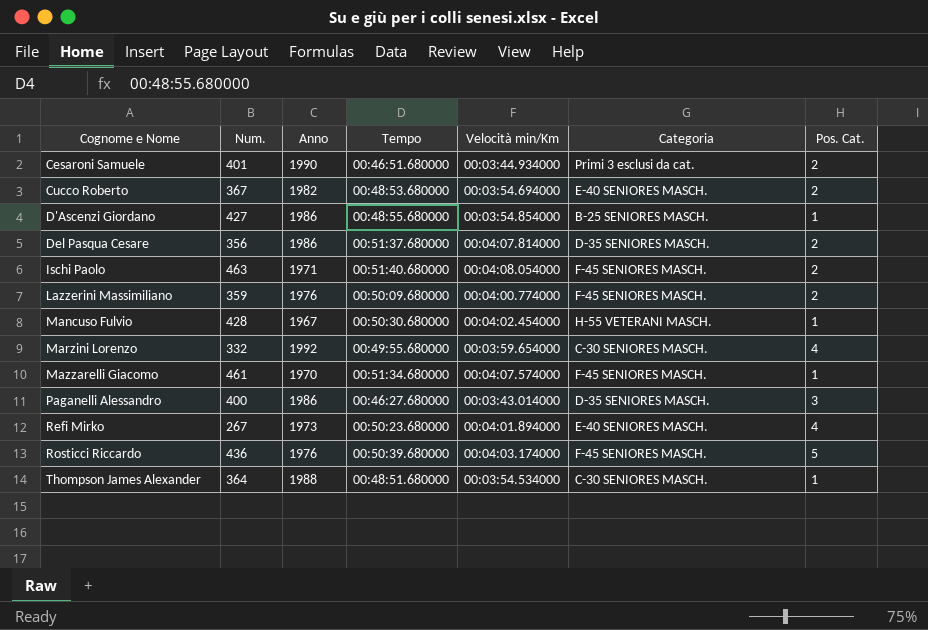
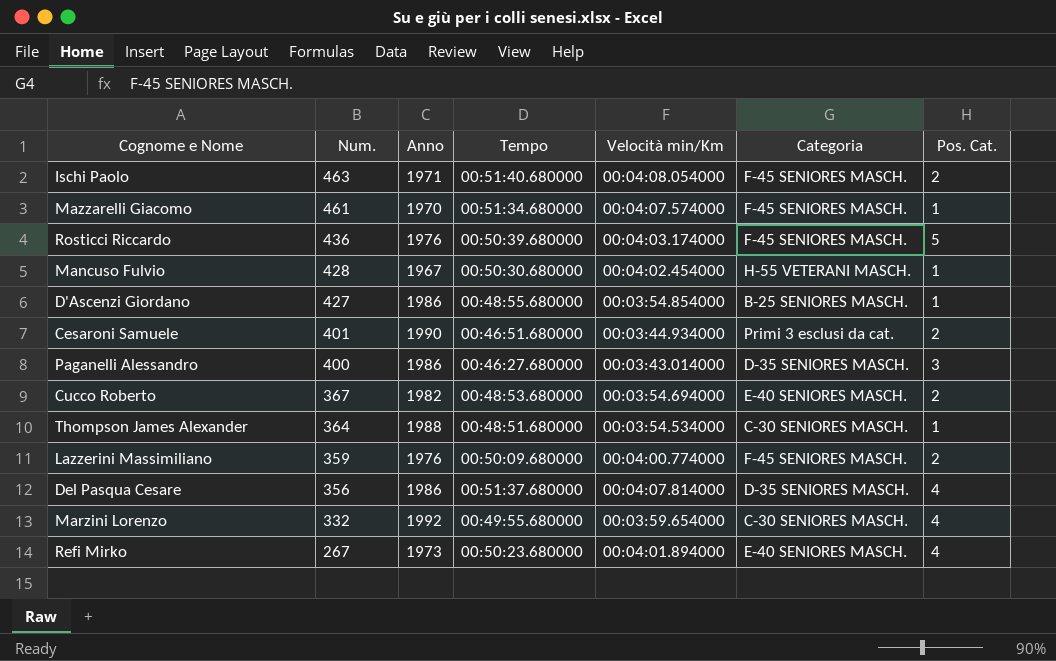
row order: Cognome e Nome ascending -> Num. descending
Del Pasqua Cesare | Pos. Cat.: 2 -> 4

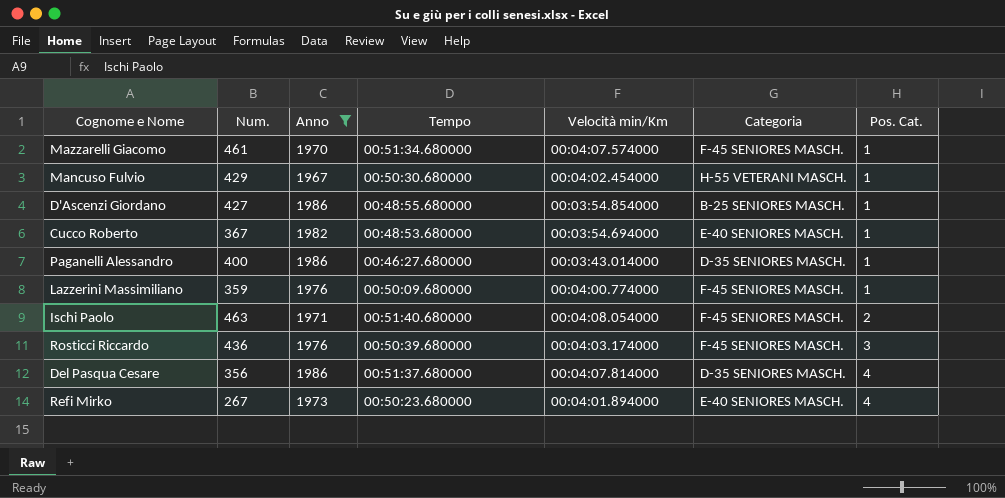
filter: none -> Anno <= 1986
row order: Num. descending -> Pos. Cat. ascending
Mancuso Fulvio | Num.: 428 -> 429
Cucco Roberto | Pos. Cat.: 2 -> 1
Paganelli Alessandro | Pos. Cat.: 3 -> 1
Lazzerini Massimiliano | Pos. Cat.: 2 -> 1
Rosticci Riccardo | Pos. Cat.: 5 -> 3

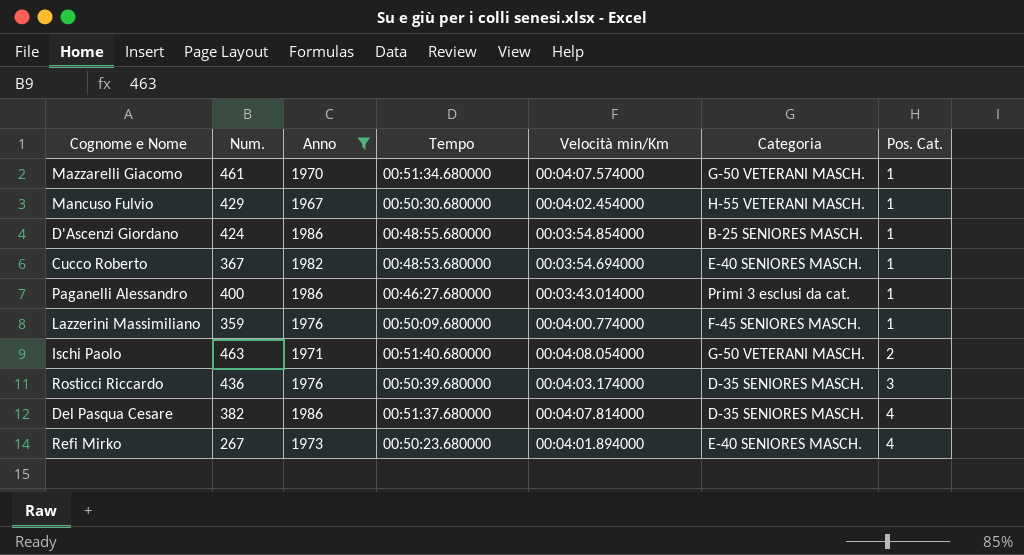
Mazzarelli Giacomo | Categoria: F-45 SENIORES MASCH. -> G-50 VETERANI MASCH.
D'Ascenzi Giordano | Num.: 427 -> 424
Paganelli Alessandro | Categoria: D-35 SENIORES MASCH. -> Primi 3 esclusi da cat.
Ischi Paolo | Categoria: F-45 SENIORES MASCH. -> G-50 VETERANI MASCH.
Rosticci Riccardo | Categoria: F-45 SENIORES MASCH. -> D-35 SENIORES MASCH.
Del Pasqua Cesare | Num.: 356 -> 382

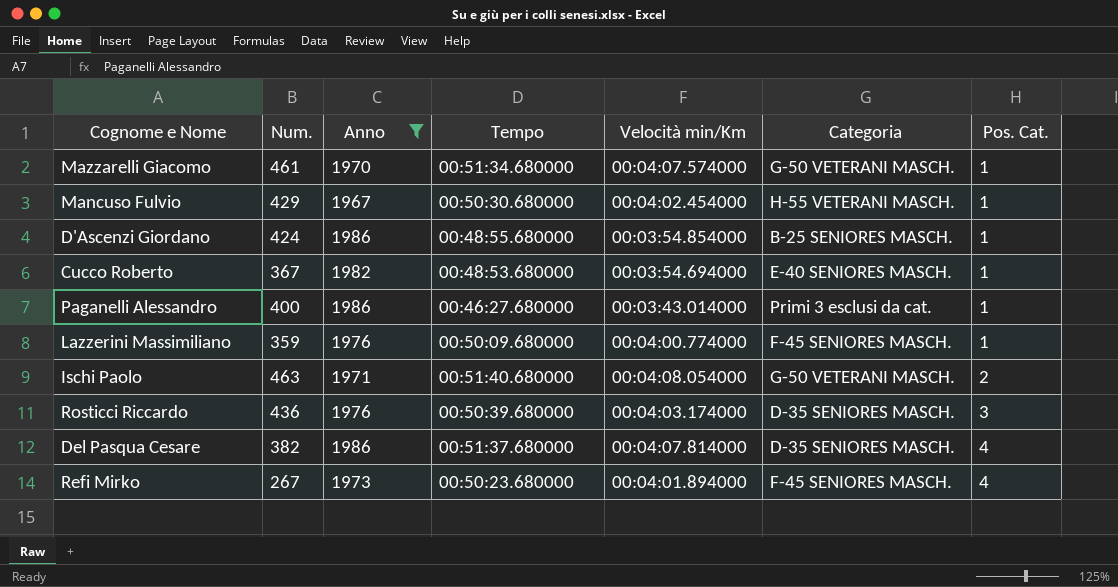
Refi Mirko | Categoria: E-40 SENIORES MASCH. -> F-45 SENIORES MASCH.

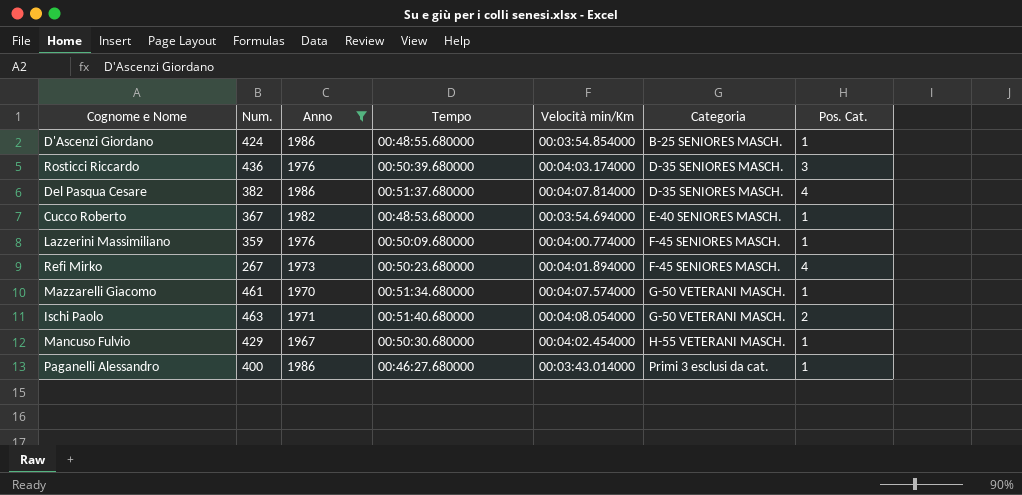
row order: Pos. Cat. ascending -> Categoria ascending

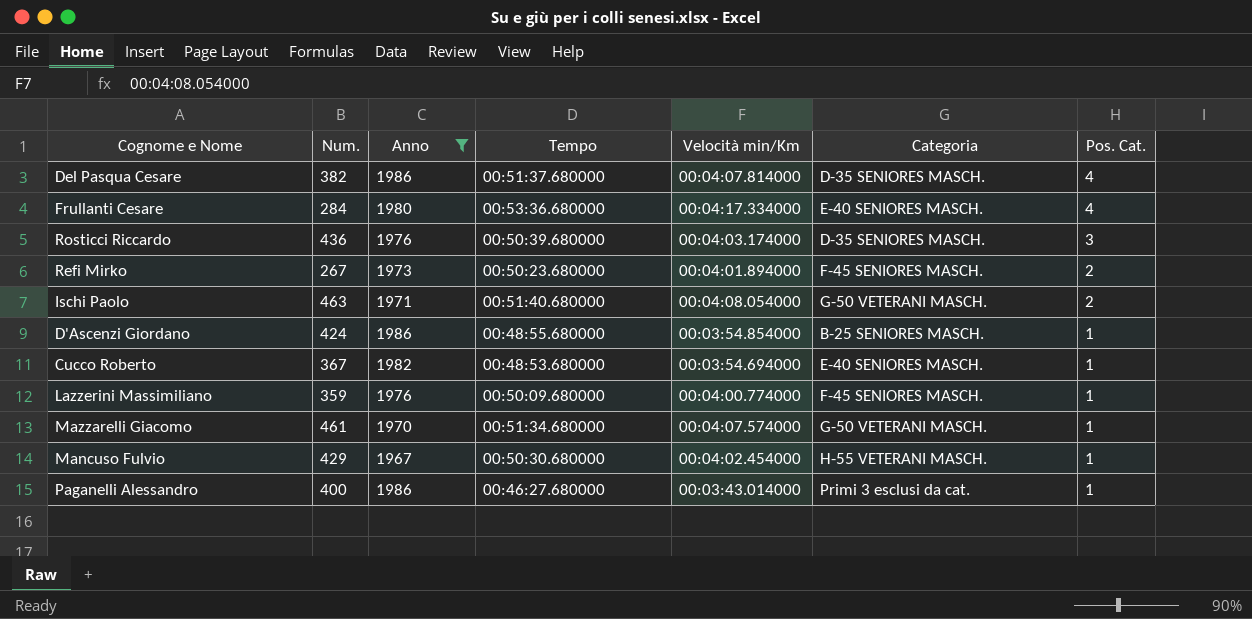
row order: Categoria ascending -> Pos. Cat. descending
row Frullanti Cesare: none -> 284 | 1980 | 00:53:36.680000 | 00:04:17.334000 | E-40 SENIORES MASCH. | 4
Refi Mirko | Pos. Cat.: 4 -> 2

